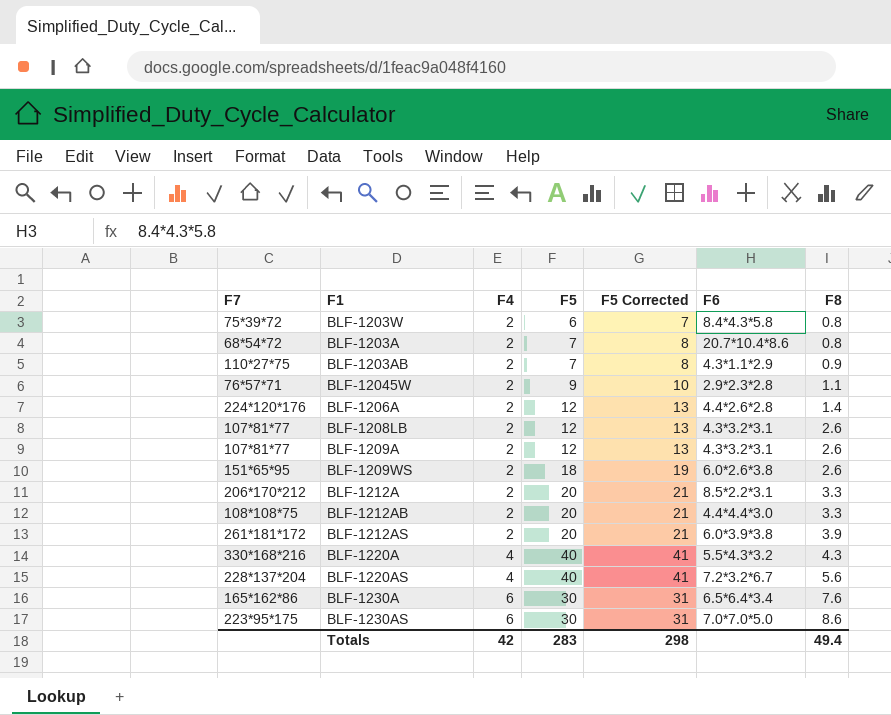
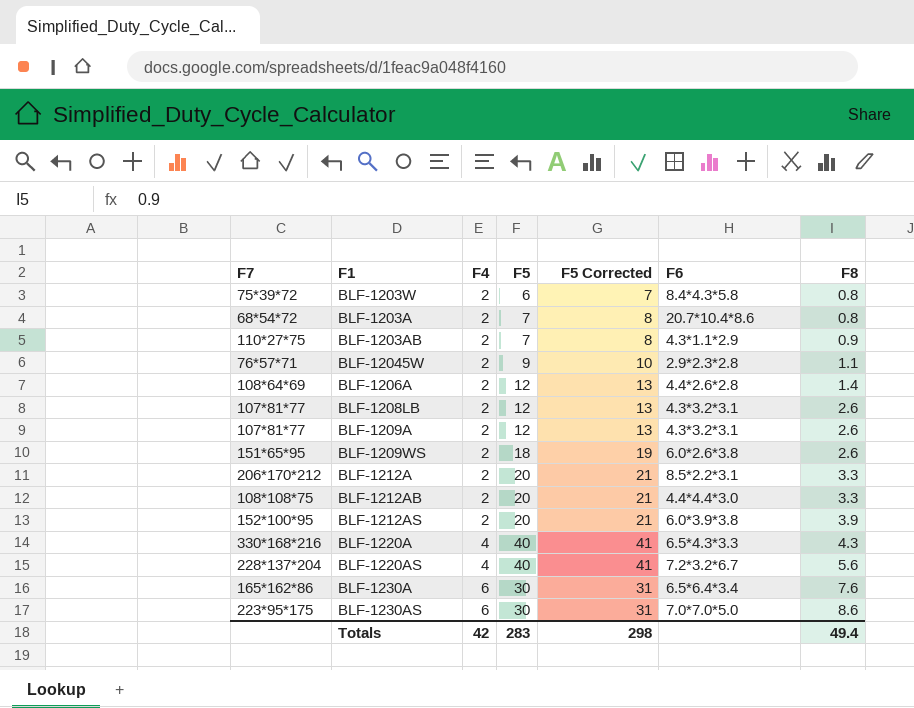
BLF-1206A | F7: 224*120*176 -> 108*64*69
BLF-1212AS | F7: 261*181*172 -> 152*100*95
BLF-1220A | F6: 5.5*4.3*3.2 -> 6.5*4.3*3.3

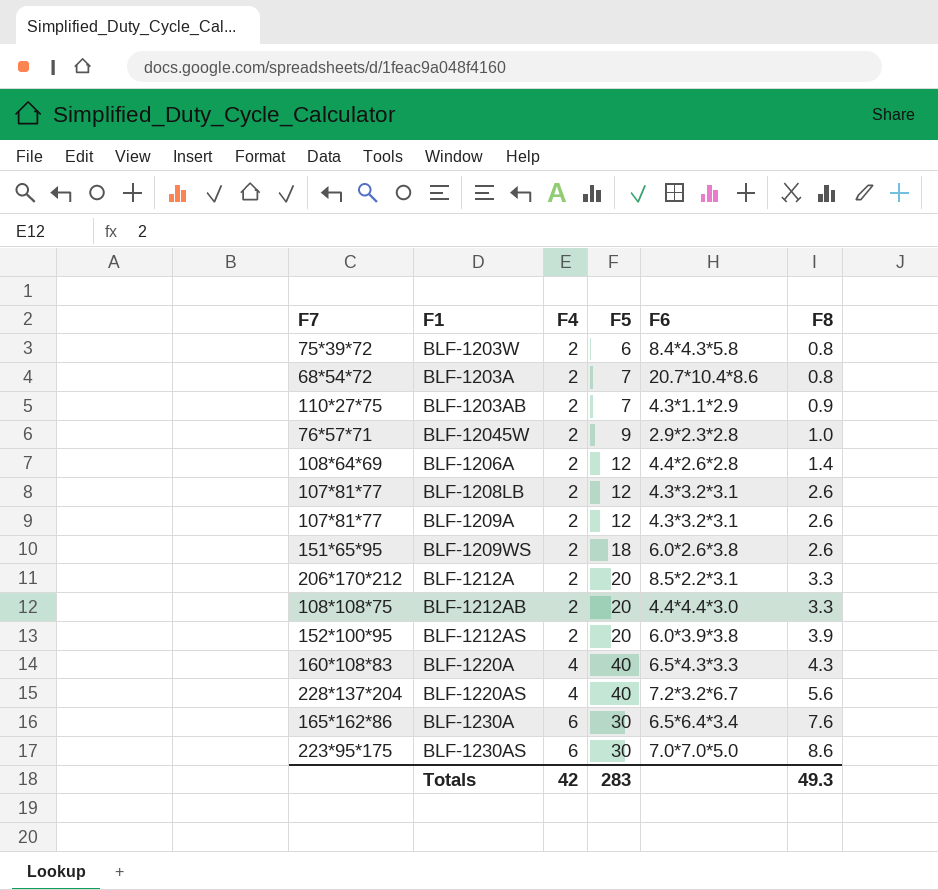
column F5 Corrected | formula: [F5] + 1 -> none
BLF-12045W | F8: 1.1 -> 1.0
BLF-1220A | F7: 330*168*216 -> 160*108*83
Totals | F8: 49.4 -> 49.3

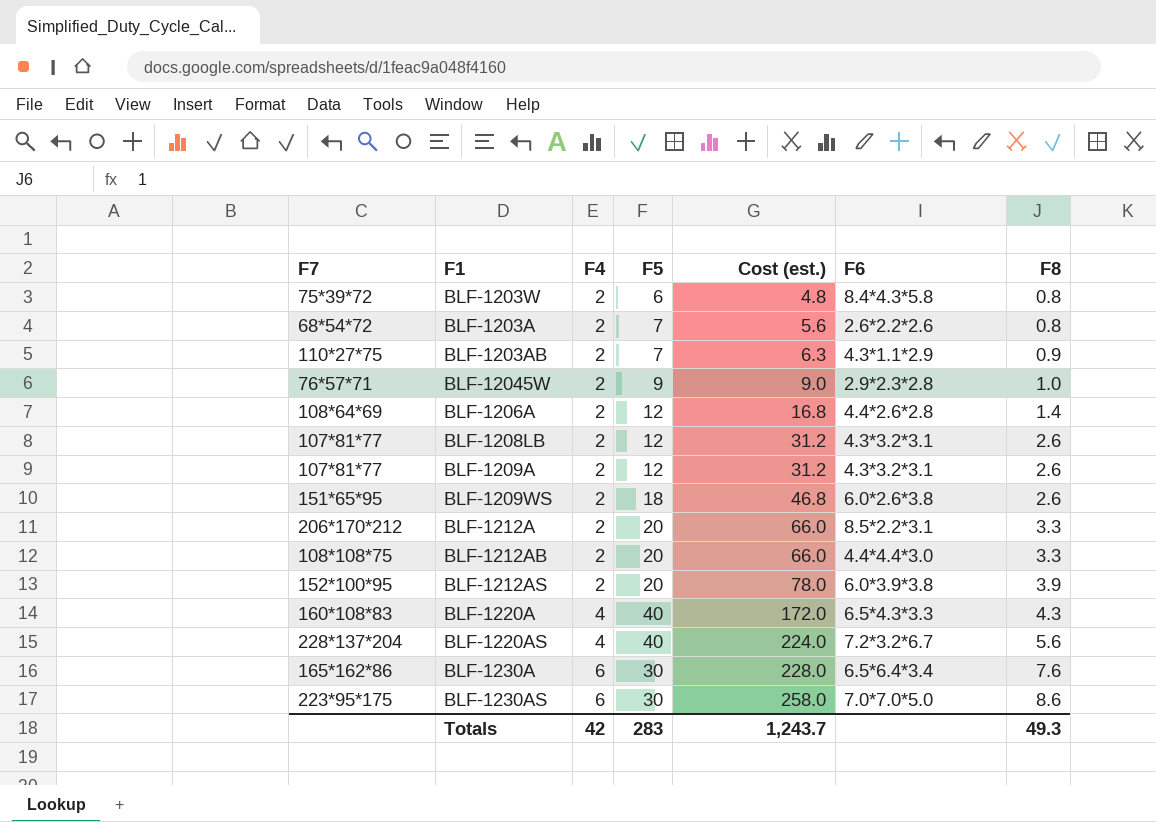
column Cost (est.) | formula: none -> [F5] * [F8]
BLF-1203A | F6: 20.7*10.4*8.6 -> 2.6*2.2*2.6

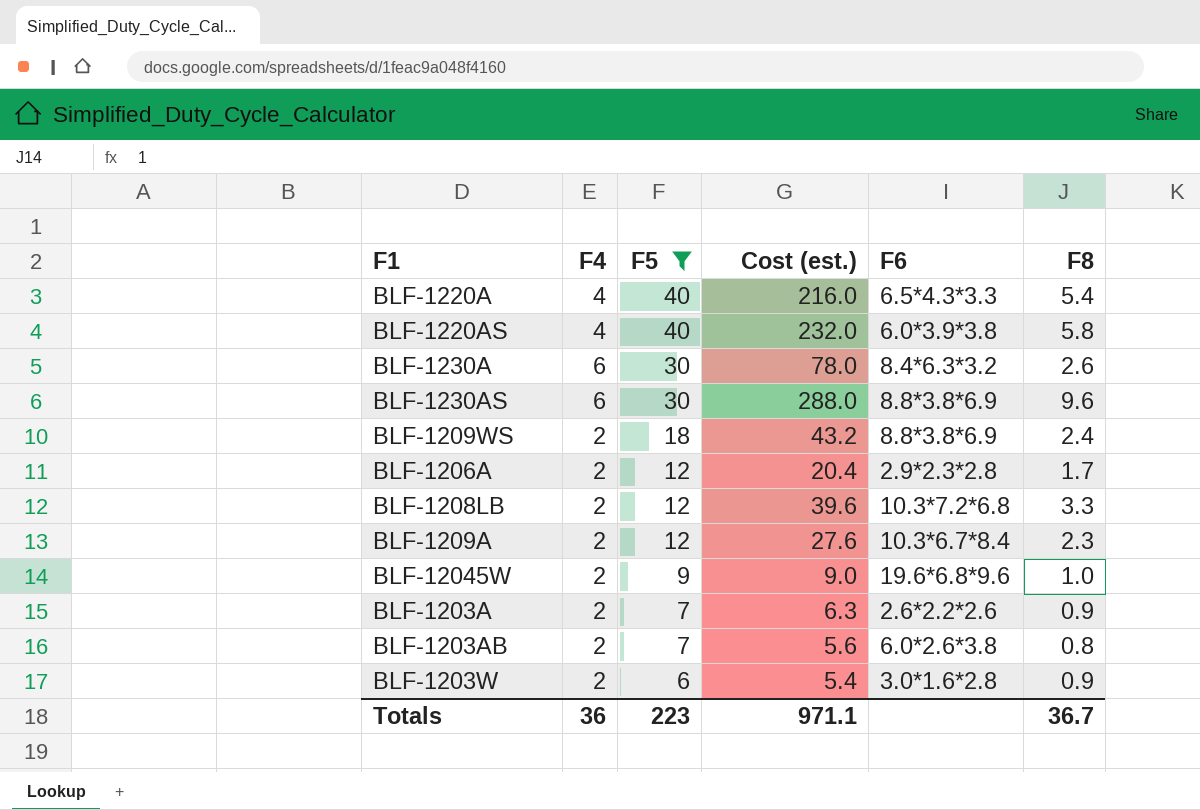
filter: none -> F5 != 20
row order: F4 ascending -> F5 descending
column F7 | position: 1 -> none
BLF-1220A | Cost (est.): 172.0 -> 216.0
BLF-1220A | F8: 4.3 -> 5.4
BLF-1220AS | Cost (est.): 224.0 -> 232.0
BLF-1220AS | F6: 7.2*3.2*6.7 -> 6.0*3.9*3.8
BLF-1220AS | F8: 5.6 -> 5.8
BLF-1230A | Cost (est.): 228.0 -> 78.0
BLF-1230A | F6: 6.5*6.4*3.4 -> 8.4*6.3*3.2
BLF-1230A | F8: 7.6 -> 2.6
BLF-1230AS | Cost (est.): 258.0 -> 288.0
BLF-1230AS | F6: 7.0*7.0*5.0 -> 8.8*3.8*6.9
BLF-1230AS | F8: 8.6 -> 9.6
BLF-1209WS | Cost (est.): 46.8 -> 43.2
BLF-1209WS | F6: 6.0*2.6*3.8 -> 8.8*3.8*6.9
BLF-1209WS | F8: 2.6 -> 2.4
BLF-1206A | Cost (est.): 16.8 -> 20.4
BLF-1206A | F6: 4.4*2.6*2.8 -> 2.9*2.3*2.8
BLF-1206A | F8: 1.4 -> 1.7
BLF-1208LB | Cost (est.): 31.2 -> 39.6
BLF-1208LB | F6: 4.3*3.2*3.1 -> 10.3*7.2*6.8
BLF-1208LB | F8: 2.6 -> 3.3
BLF-1209A | Cost (est.): 31.2 -> 27.6
BLF-1209A | F6: 4.3*3.2*3.1 -> 10.3*6.7*8.4
BLF-1209A | F8: 2.6 -> 2.3
BLF-12045W | F6: 2.9*2.3*2.8 -> 19.6*6.8*9.6
BLF-1203A | Cost (est.): 5.6 -> 6.3
BLF-1203A | F8: 0.8 -> 0.9
BLF-1203AB | Cost (est.): 6.3 -> 5.6
BLF-1203AB | F6: 4.3*1.1*2.9 -> 6.0*2.6*3.8
BLF-1203AB | F8: 0.9 -> 0.8
BLF-1203W | Cost (est.): 4.8 -> 5.4
BLF-1203W | F6: 8.4*4.3*5.8 -> 3.0*1.6*2.8
BLF-1203W | F8: 0.8 -> 0.9
Totals | F4: 42 -> 36
Totals | F5: 283 -> 223
Totals | Cost (est.): 1,243.7 -> 971.1
Totals | F8: 49.3 -> 36.7

